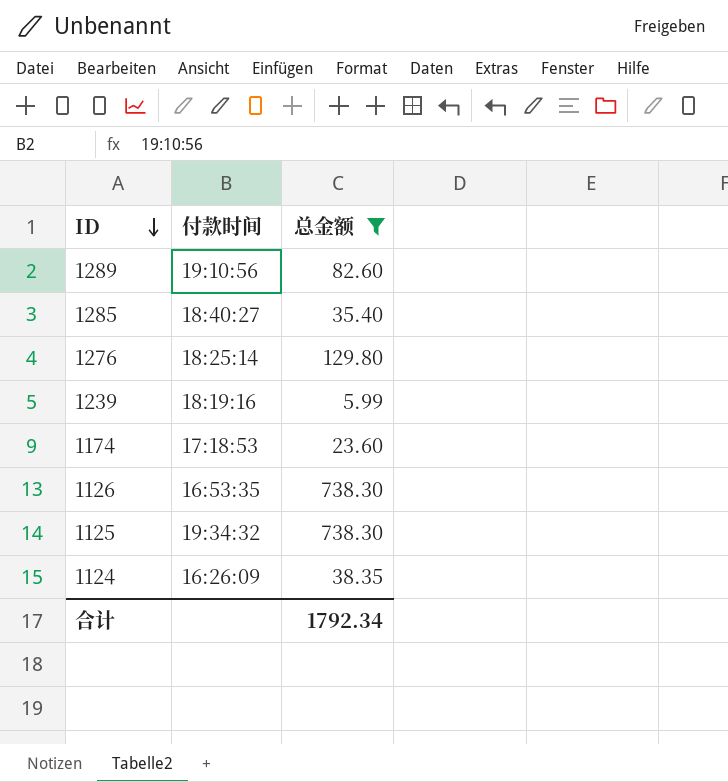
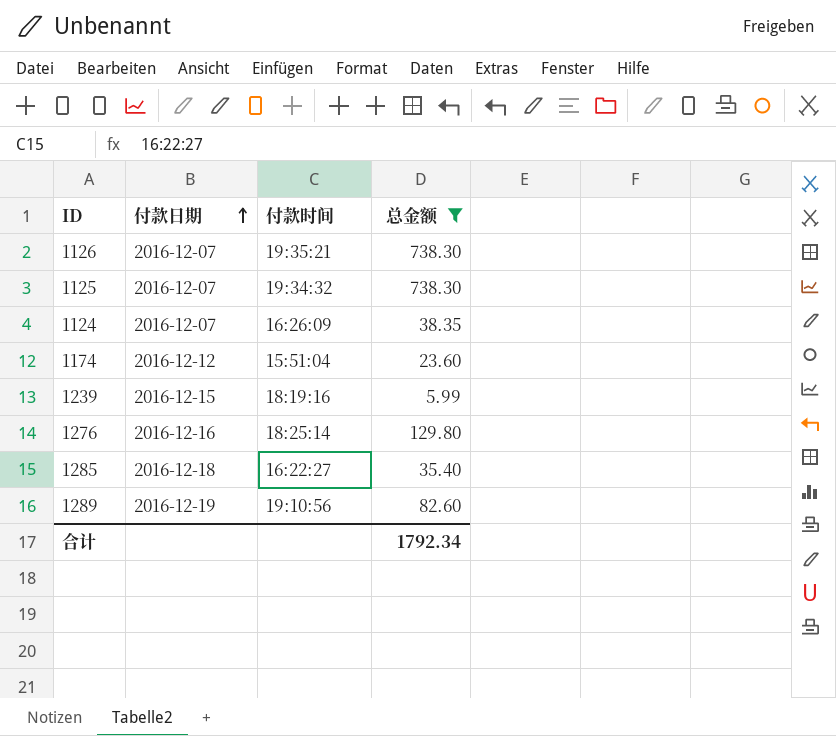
row order: ID descending -> 付款日期 ascending
column 付款日期 | position: none -> 2
1126 | 付款时间: 16:53:35 -> 19:35:21
1174 | 付款时间: 17:18:53 -> 15:51:04
1285 | 付款时间: 18:40:27 -> 16:22:27

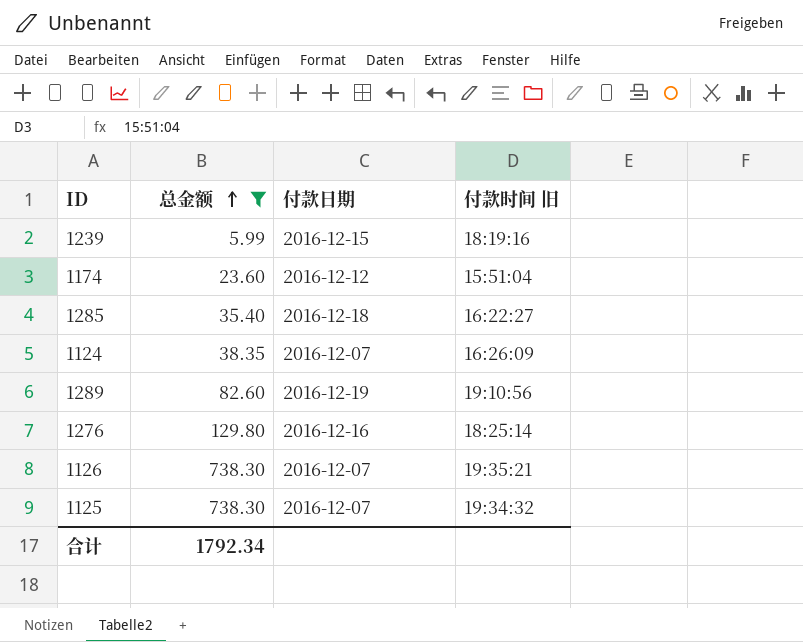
row order: 付款日期 ascending -> 总金额 ascending
column 总金额 | position: 4 -> 2
column name: 付款时间 -> 付款时间 旧

